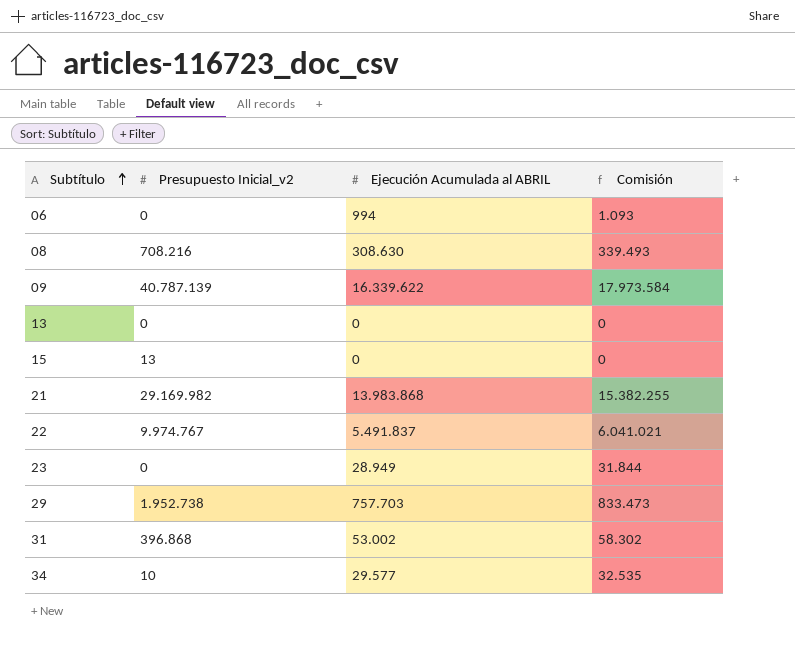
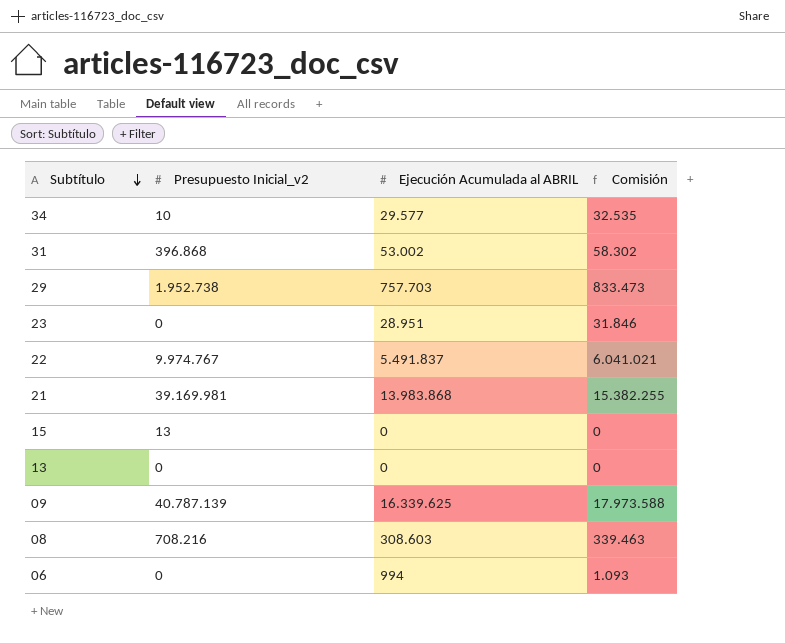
row order: Subtítulo ascending -> Subtítulo descending
23 | Ejecución Acumulada al ABRIL: 28.949 -> 28.951
23 | Comisión: 31.844 -> 31.846
21 | Presupuesto Inicial_v2: 29.169.982 -> 39.169.981
09 | Ejecución Acumulada al ABRIL: 16.339.622 -> 16.339.625
09 | Comisión: 17.973.584 -> 17.973.588
08 | Ejecución Acumulada al ABRIL: 308.630 -> 308.603
08 | Comisión: 339.493 -> 339.463

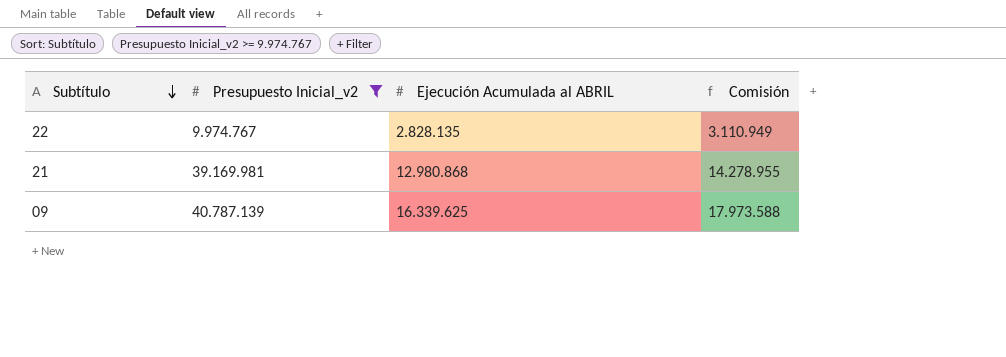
filter: none -> Presupuesto Inicial_v2 >= 9.974.767
22 | Ejecución Acumulada al ABRIL: 5.491.837 -> 2.828.135
22 | Comisión: 6.041.021 -> 3.110.949
21 | Ejecución Acumulada al ABRIL: 13.983.868 -> 12.980.868
21 | Comisión: 15.382.255 -> 14.278.955

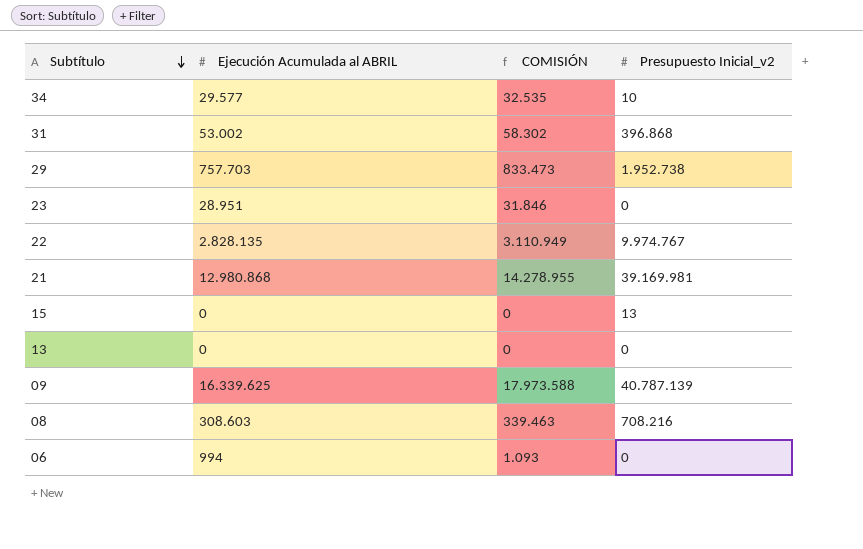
filter: Presupuesto Inicial_v2 >= 9.974.767 -> none
column name: Comisión -> COMISIÓN
column Presupuesto Inicial_v2 | position: 2 -> 4

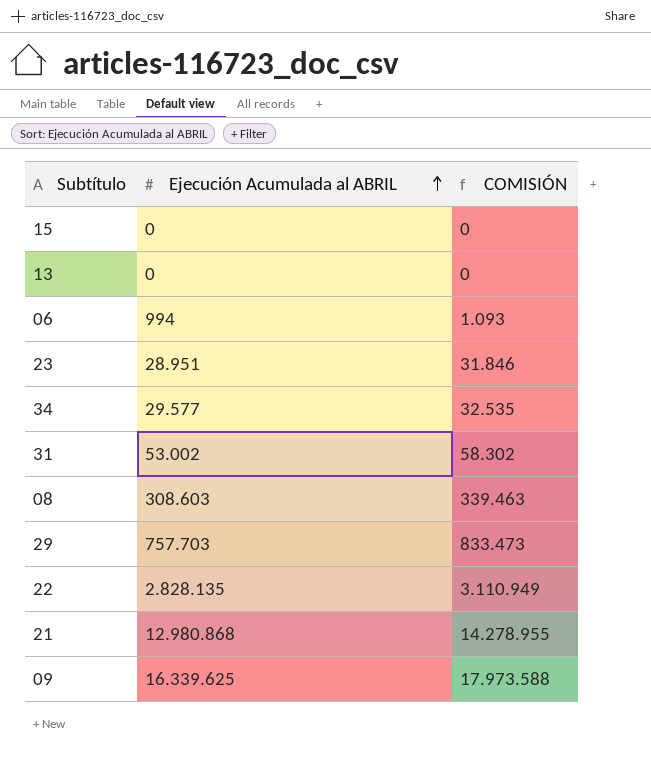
row order: Subtítulo descending -> Ejecución Acumulada al ABRIL ascending
column Presupuesto Inicial_v2 | position: 4 -> none

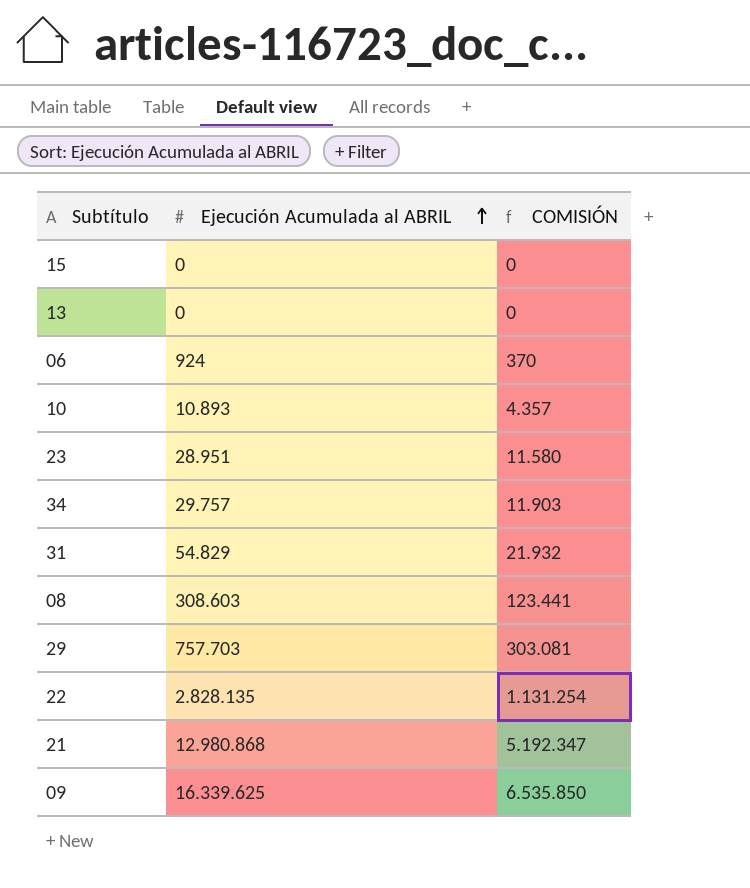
column COMISIÓN | formula: [Ejecución Acumulada al ABRIL] * 1,1 -> [Ejecución Acumulada al ABRIL] * 0,4
06 | Ejecución Acumulada al ABRIL: 994 -> 924
row 10: none -> 10.893 | 4.357
34 | Ejecución Acumulada al ABRIL: 29.577 -> 29.757
31 | Ejecución Acumulada al ABRIL: 53.002 -> 54.829

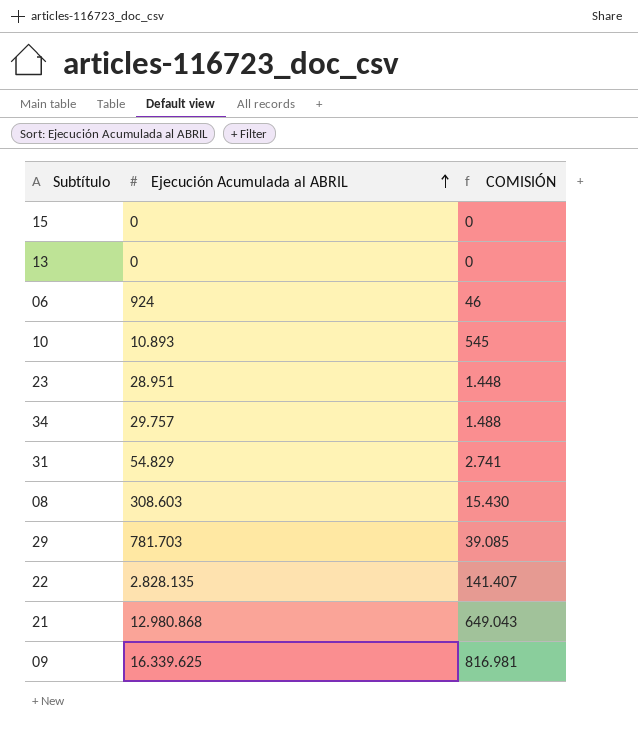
column COMISIÓN | formula: [Ejecución Acumulada al ABRIL] * 0,4 -> [Ejecución Acumulada al ABRIL] * 0,05
29 | Ejecución Acumulada al ABRIL: 757.703 -> 781.703

